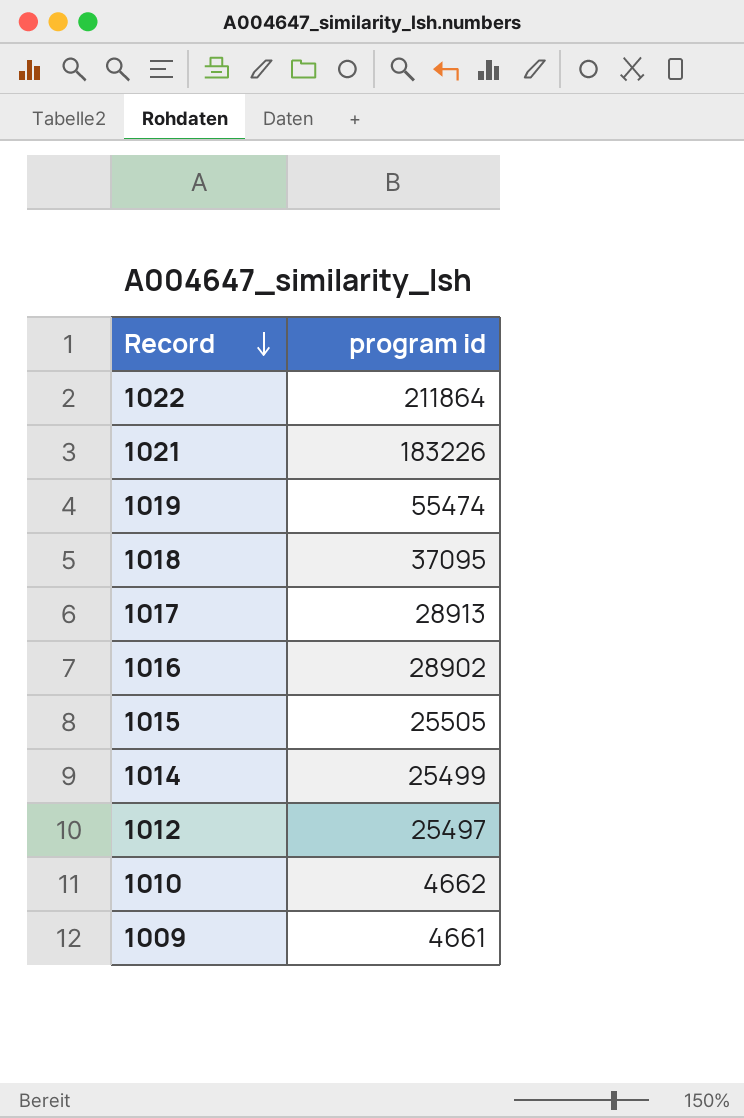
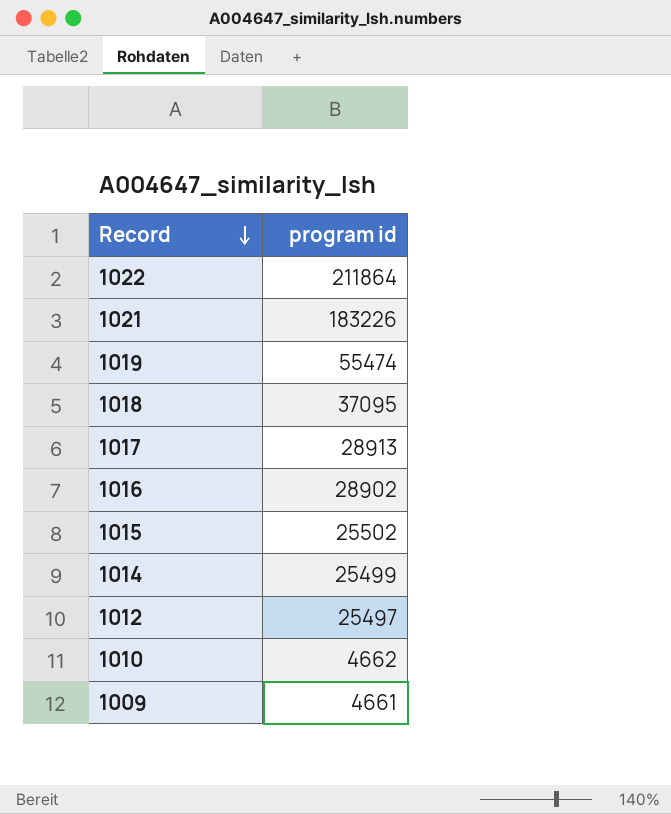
1015 | program id: 25505 -> 25502

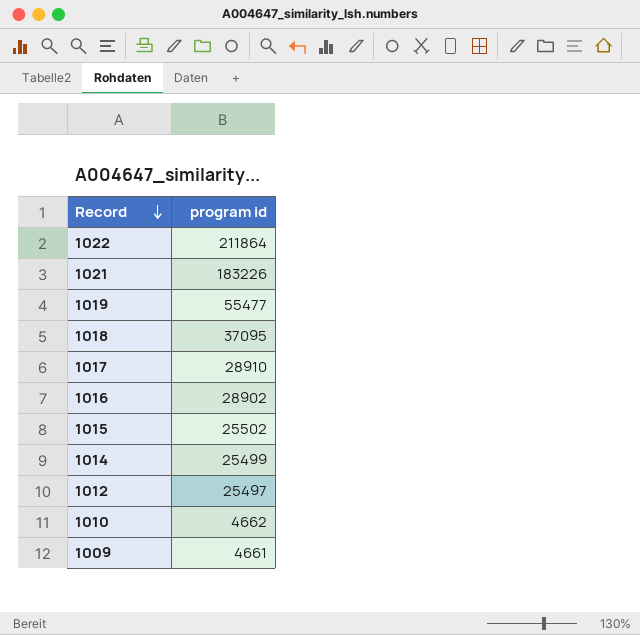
1019 | program id: 55474 -> 55477
1017 | program id: 28913 -> 28910

